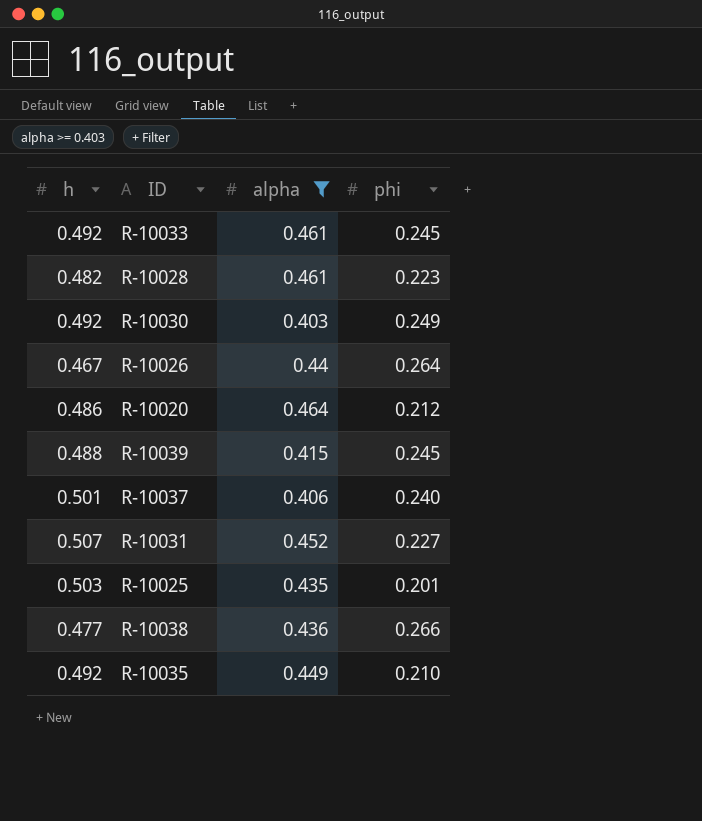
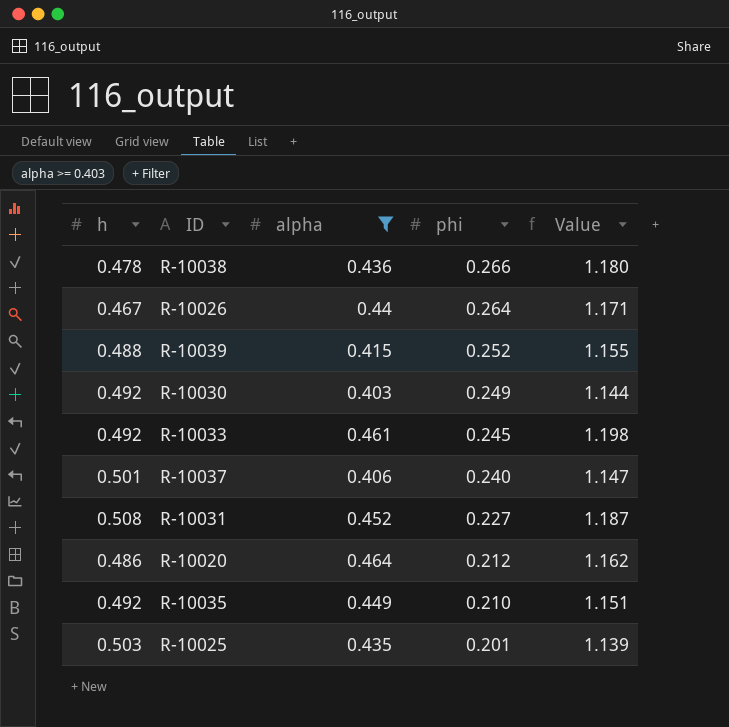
row order: none -> phi descending
column Value | formula: none -> [h] + [alpha] + [phi]
row R-10028: 0.482 | 0.461 | 0.223 -> none
R-10038 | h: 0.477 -> 0.478
R-10039 | phi: 0.245 -> 0.252
R-10031 | h: 0.507 -> 0.508

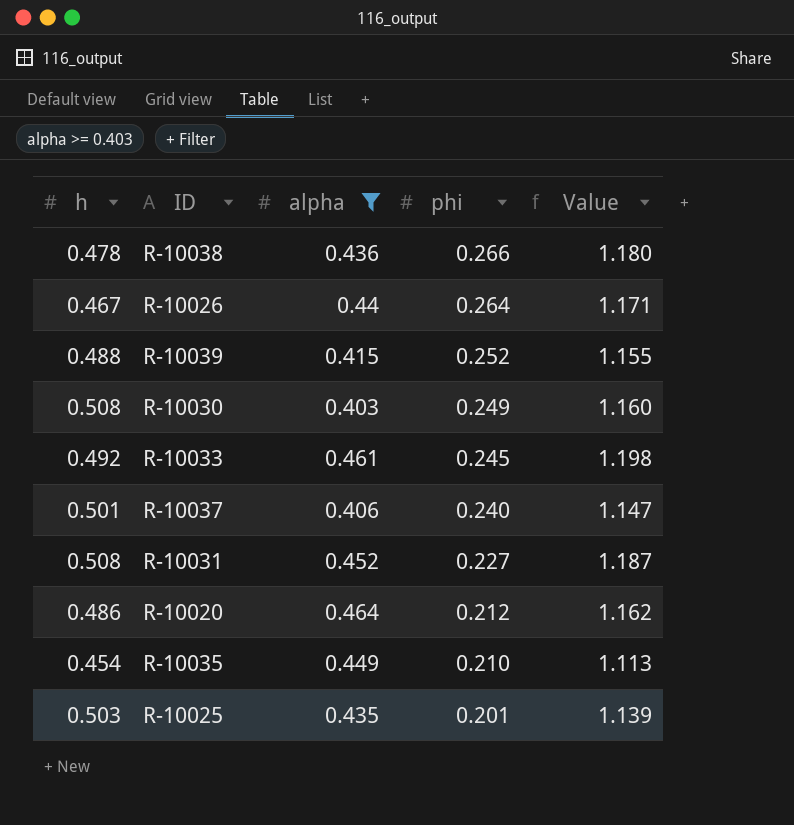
R-10030 | h: 0.492 -> 0.508
R-10030 | Value: 1.144 -> 1.160
R-10035 | h: 0.492 -> 0.454
R-10035 | Value: 1.151 -> 1.113

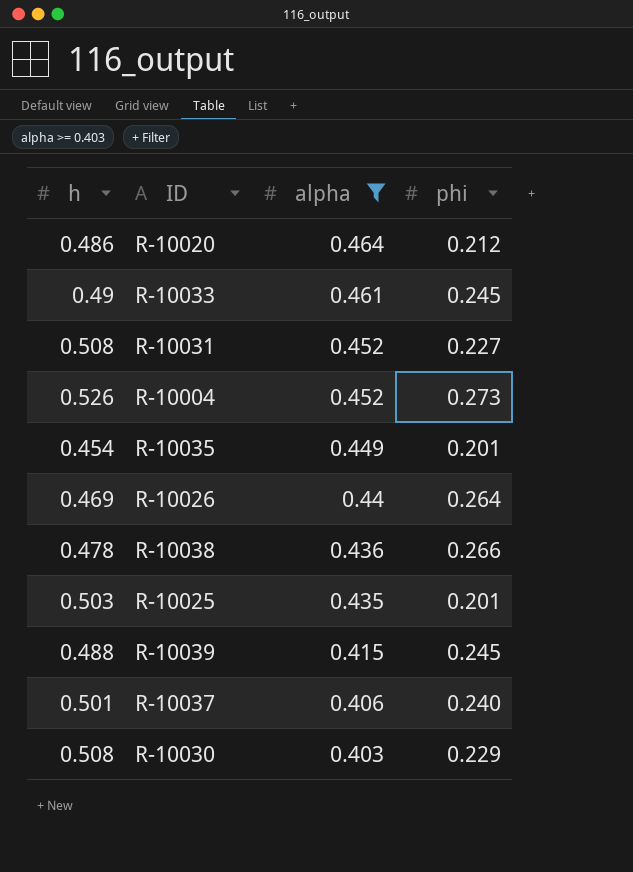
row order: phi descending -> alpha descending
column Value | formula: [h] + [alpha] + [phi] -> none
R-10033 | h: 0.492 -> 0.49
row R-10004: none -> 0.526 | 0.452 | 0.273
R-10035 | phi: 0.210 -> 0.201
R-10026 | h: 0.467 -> 0.469
R-10039 | phi: 0.252 -> 0.245
R-10030 | phi: 0.249 -> 0.229

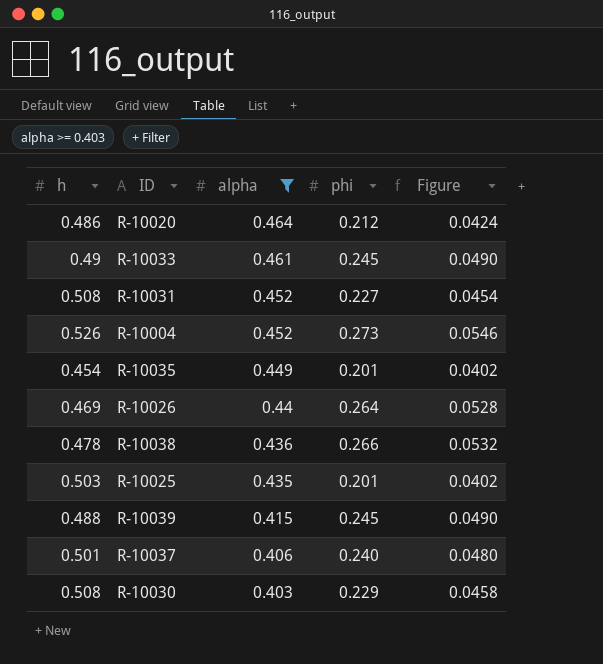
column Figure | formula: none -> [phi] * 0.2

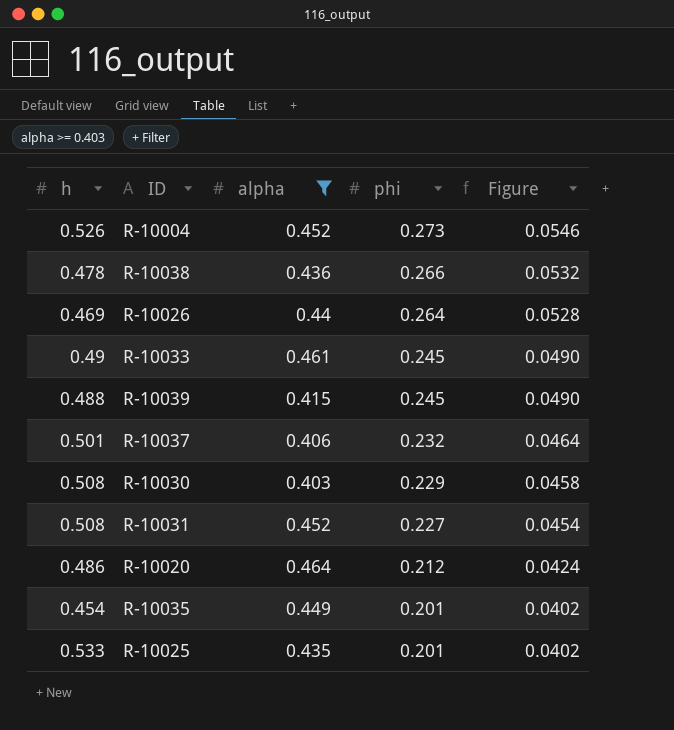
row order: alpha descending -> phi descending
R-10037 | phi: 0.240 -> 0.232
R-10037 | Figure: 0.0480 -> 0.0464
R-10025 | h: 0.503 -> 0.533

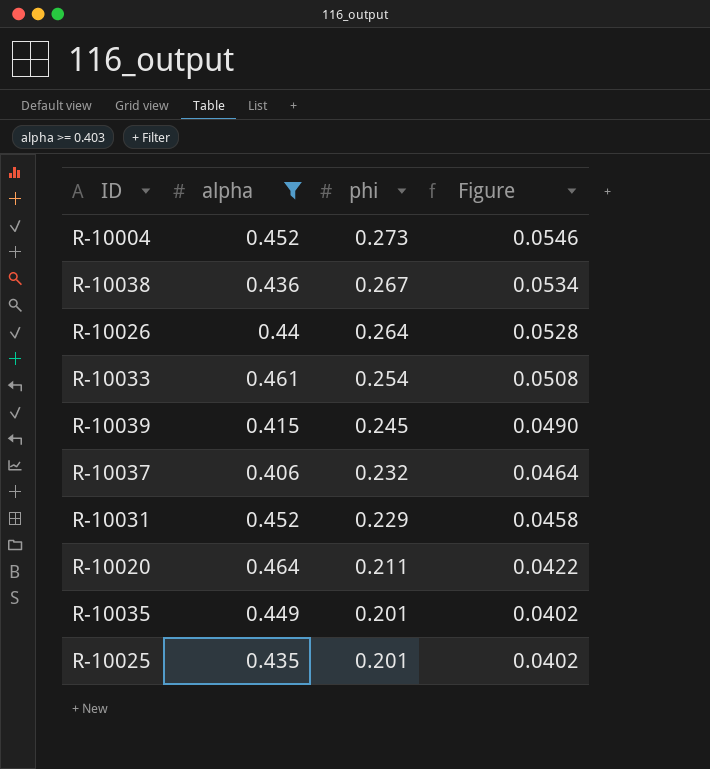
column h | position: 1 -> none
row R-10030: 0.508 | 0.403 | 0.229 | 0.0458 -> none
R-10038 | phi: 0.266 -> 0.267
R-10038 | Figure: 0.0532 -> 0.0534
R-10033 | phi: 0.245 -> 0.254
R-10033 | Figure: 0.0490 -> 0.0508
R-10031 | phi: 0.227 -> 0.229
R-10031 | Figure: 0.0454 -> 0.0458
R-10020 | phi: 0.212 -> 0.211
R-10020 | Figure: 0.0424 -> 0.0422

